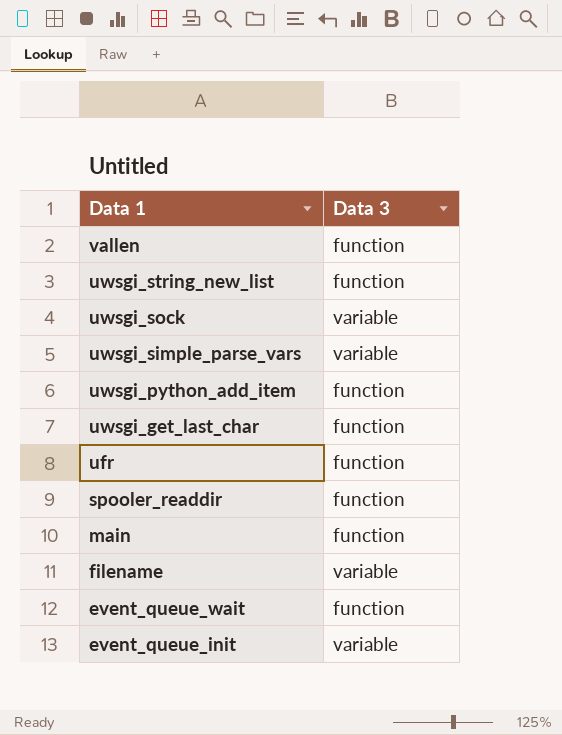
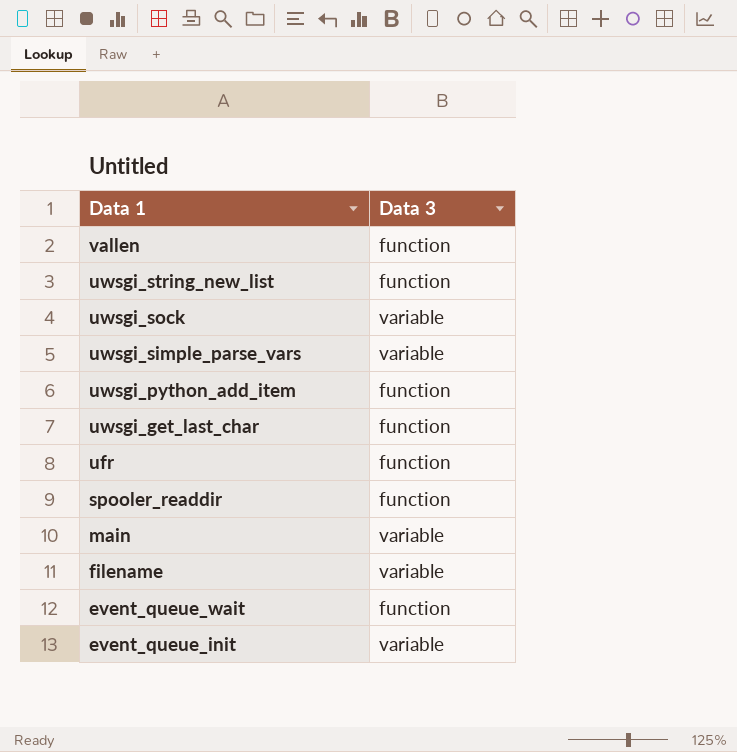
main | Data 3: function -> variable

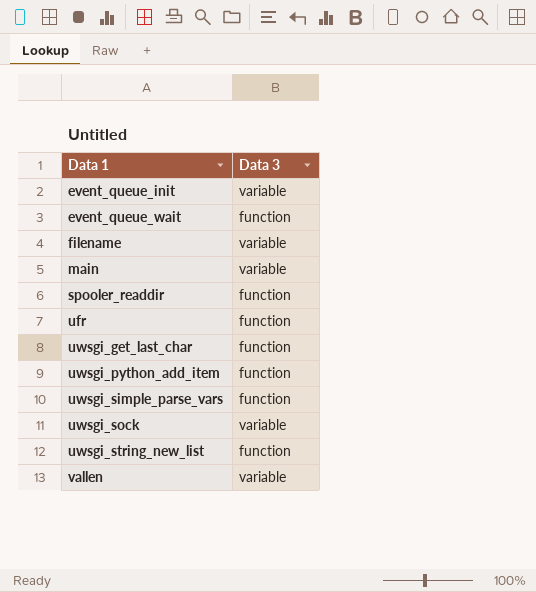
row order: Data 1 descending -> Data 1 ascending
uwsgi_simple_parse_vars | Data 3: variable -> function
vallen | Data 3: function -> variable

